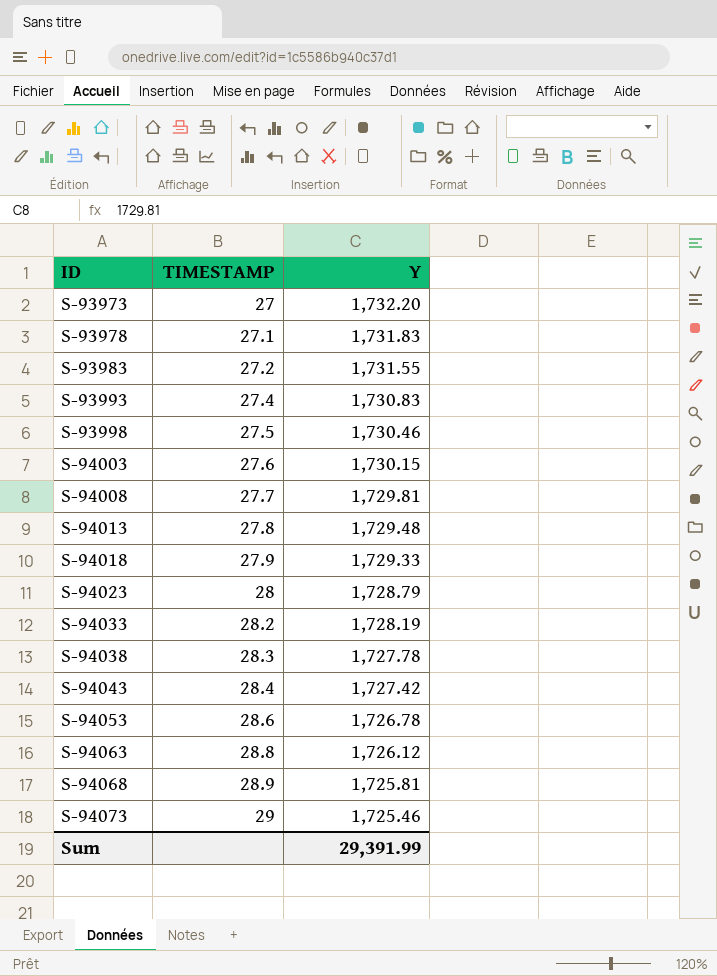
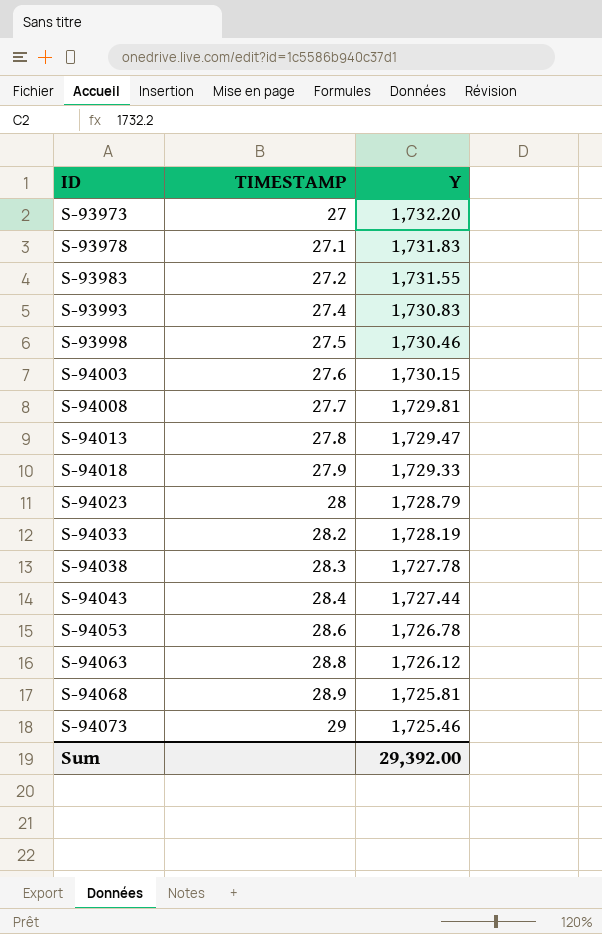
S-94013 | Y: 1,729.48 -> 1,729.47
S-94043 | Y: 1,727.42 -> 1,727.44
Sum | Y: 29,391.99 -> 29,392.00

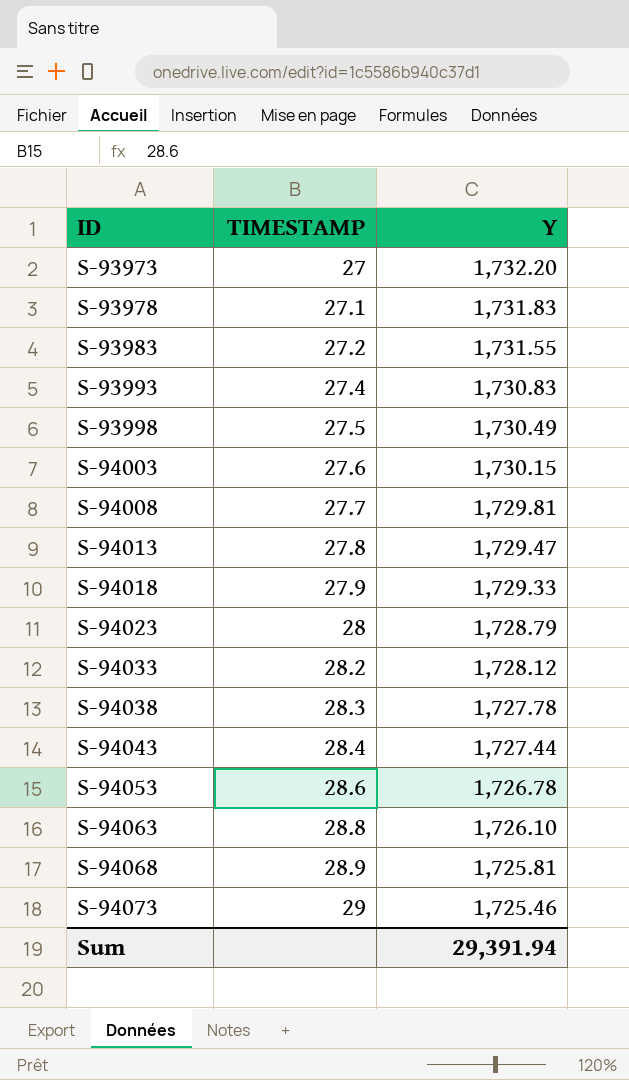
S-93998 | Y: 1,730.46 -> 1,730.49
S-94033 | Y: 1,728.19 -> 1,728.12
S-94063 | Y: 1,726.12 -> 1,726.10
Sum | Y: 29,392.00 -> 29,391.94

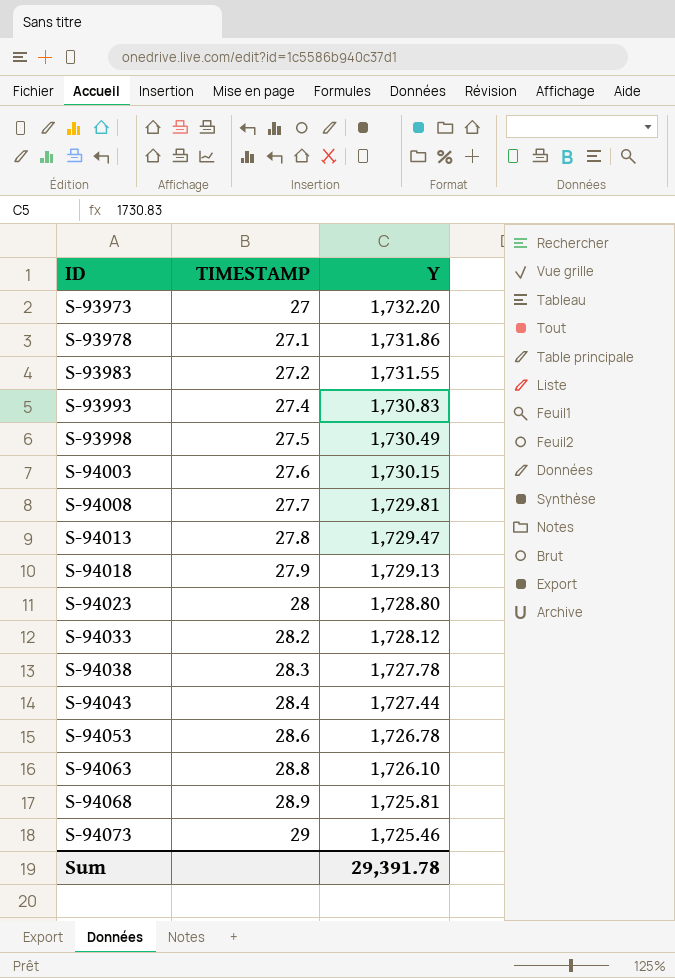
S-93978 | Y: 1,731.83 -> 1,731.86
S-94018 | Y: 1,729.33 -> 1,729.13
S-94023 | Y: 1,728.79 -> 1,728.80
Sum | Y: 29,391.94 -> 29,391.78

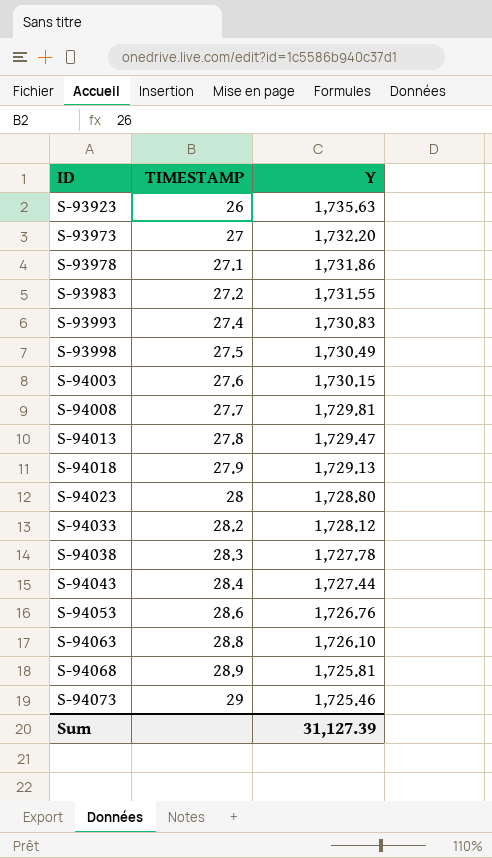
row S-93923: none -> 26 | 1,735.63
S-94053 | Y: 1,726.78 -> 1,726.76
Sum | Y: 29,391.78 -> 31,127.39

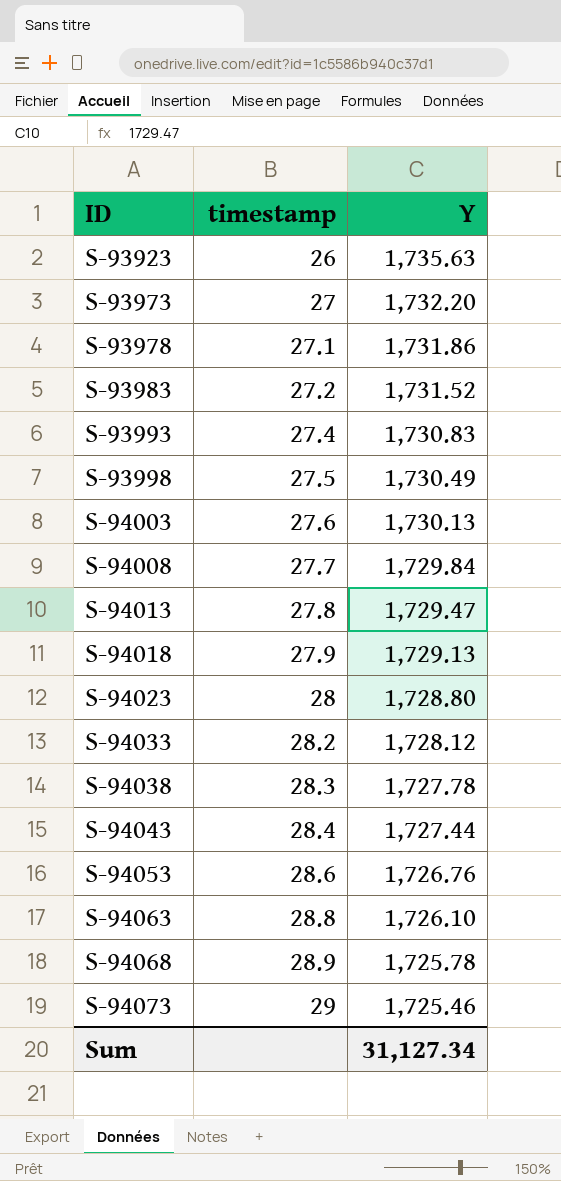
column name: TIMESTAMP -> timestamp
S-93983 | Y: 1,731.55 -> 1,731.52
S-94003 | Y: 1,730.15 -> 1,730.13
S-94008 | Y: 1,729.81 -> 1,729.84
S-94068 | Y: 1,725.81 -> 1,725.78
Sum | Y: 31,127.39 -> 31,127.34

